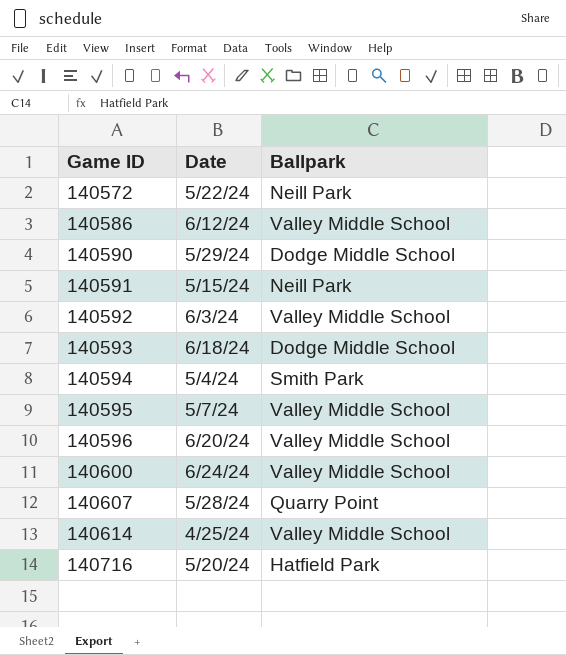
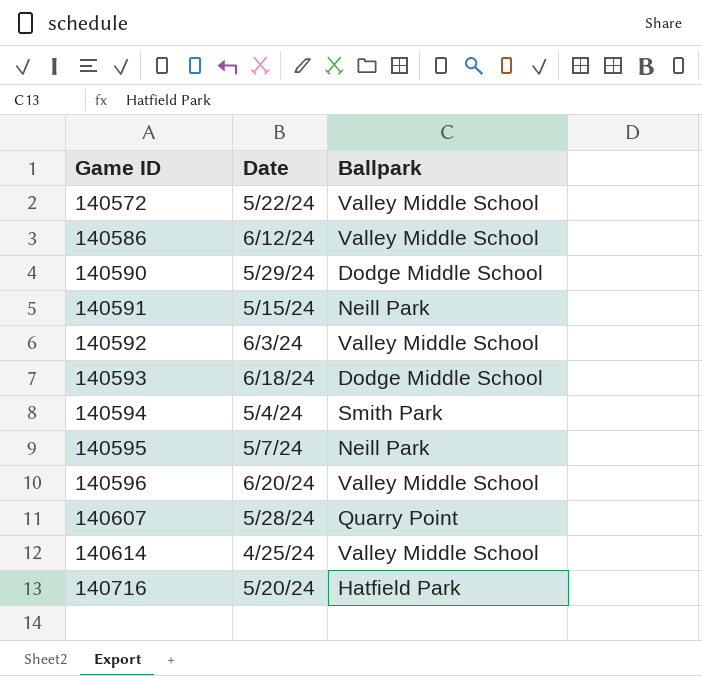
row 140600: 6/24/24 | Valley Middle School -> none
140572 | Ballpark: Neill Park -> Valley Middle School
140595 | Ballpark: Valley Middle School -> Neill Park

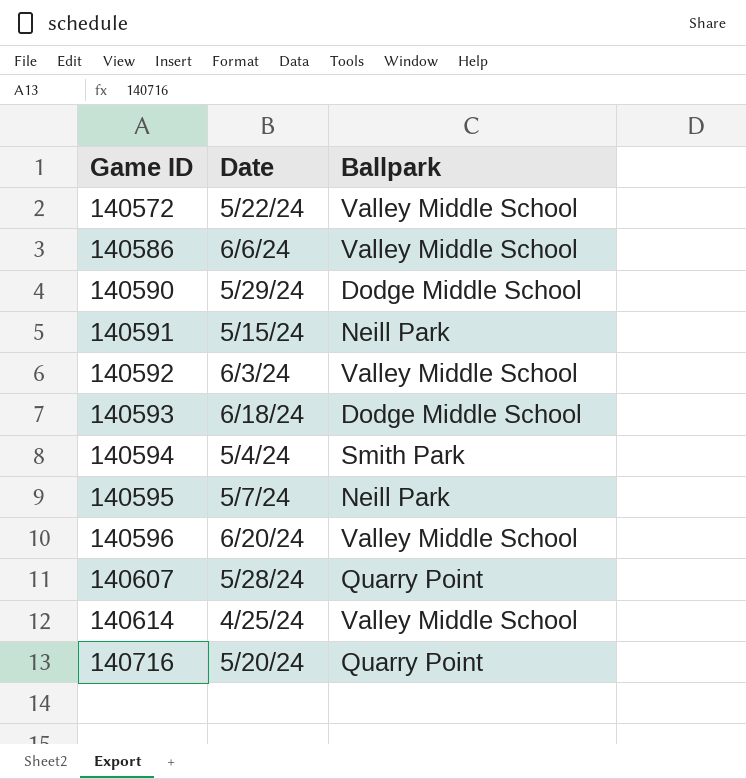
140586 | Date: 6/12/24 -> 6/6/24
140716 | Ballpark: Hatfield Park -> Quarry Point

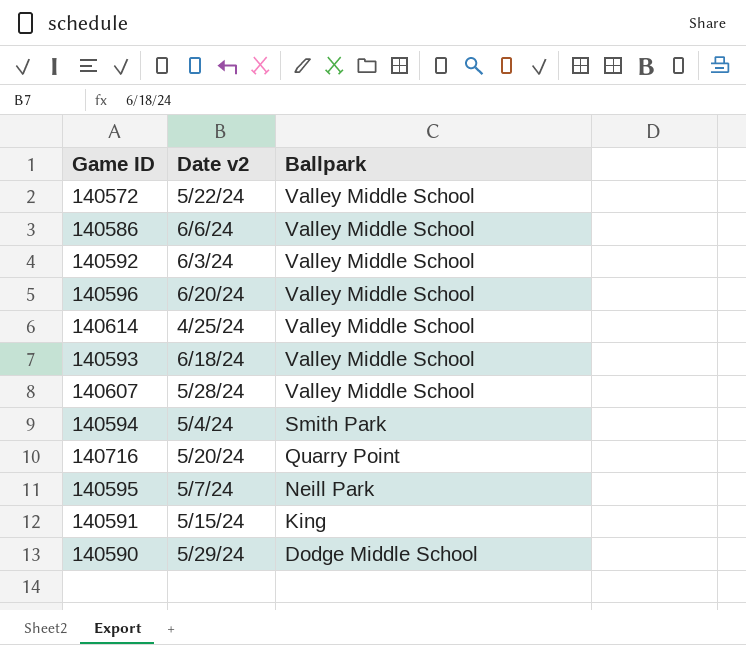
row order: Game ID ascending -> Ballpark descending
column name: Date -> Date v2
140593 | Ballpark: Dodge Middle School -> Valley Middle School
140607 | Ballpark: Quarry Point -> Valley Middle School
140591 | Ballpark: Neill Park -> King

